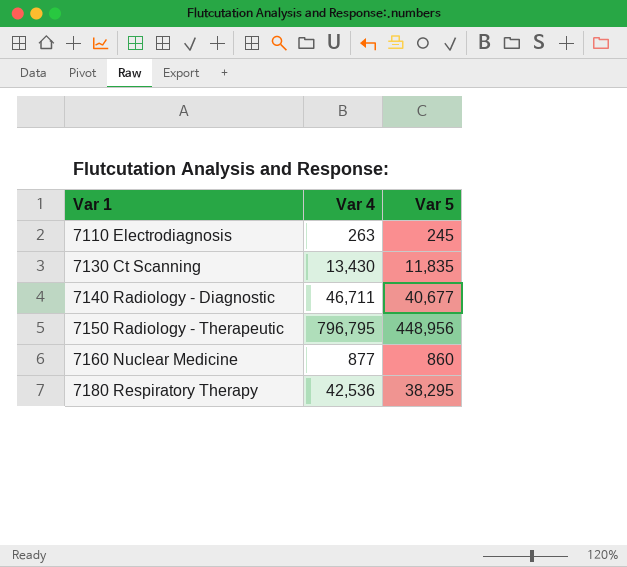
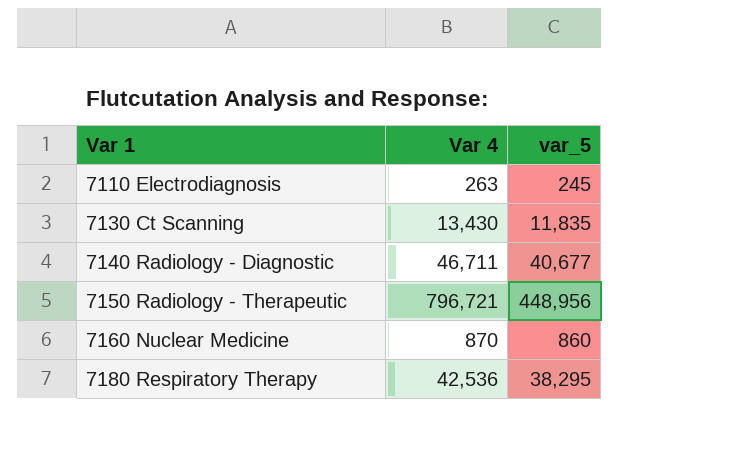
column name: Var 5 -> var_5
7150 Radiology - Therapeutic | Var 4: 796,795 -> 796,721
7160 Nuclear Medicine | Var 4: 877 -> 870

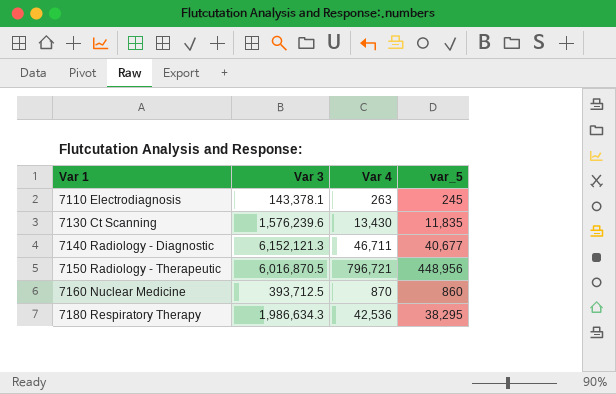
column Var 3 | position: none -> 2

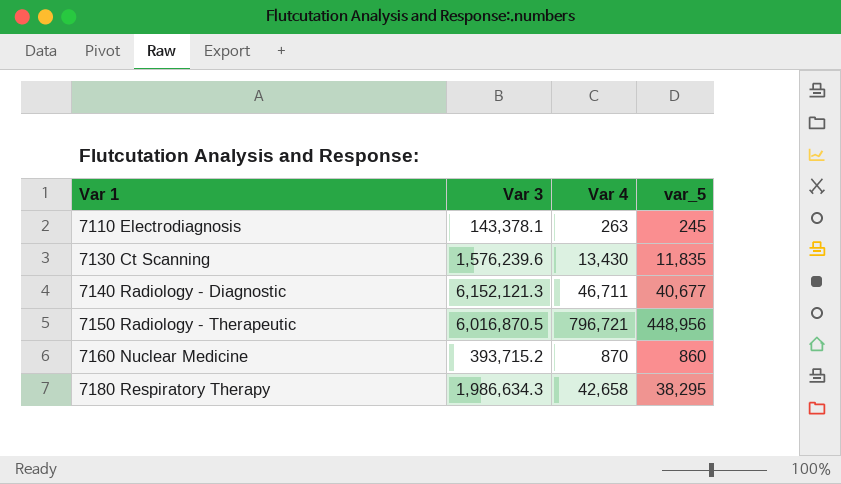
7160 Nuclear Medicine | Var 3: 393,712.5 -> 393,715.2
7180 Respiratory Therapy | Var 4: 42,536 -> 42,658

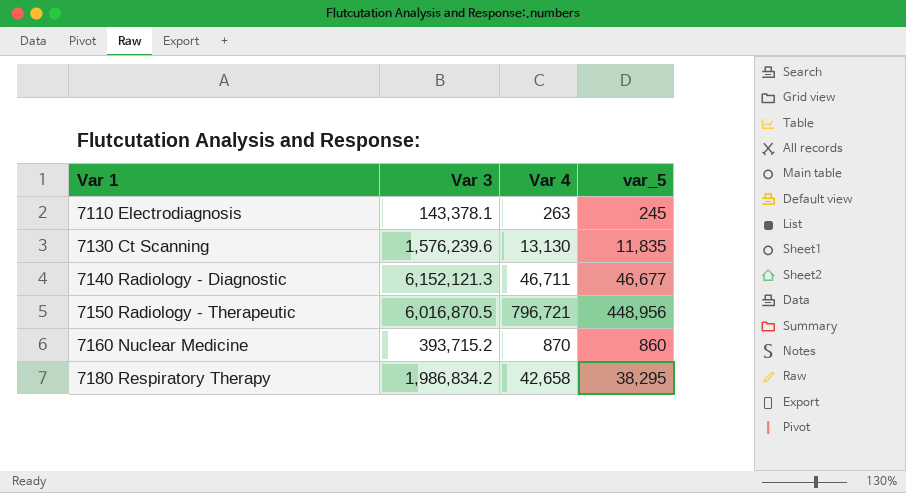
7130 Ct Scanning | Var 4: 13,430 -> 13,130
7140 Radiology - Diagnostic | var_5: 40,677 -> 46,677
7180 Respiratory Therapy | Var 3: 1,986,634.3 -> 1,986,834.2

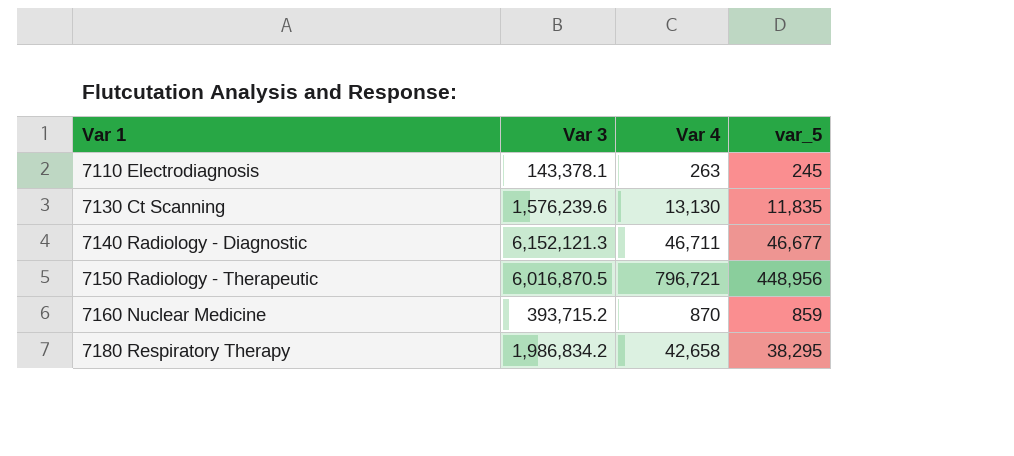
7160 Nuclear Medicine | var_5: 860 -> 859

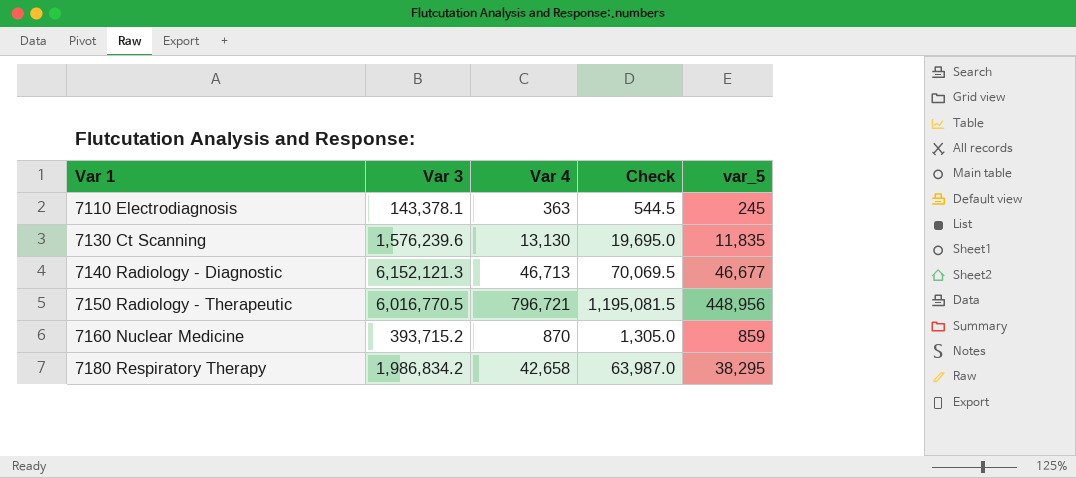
column Check | formula: none -> [Var 4] * 1.5
7110 Electrodiagnosis | Var 4: 263 -> 363
7140 Radiology - Diagnostic | Var 4: 46,711 -> 46,713
7150 Radiology - Therapeutic | Var 3: 6,016,870.5 -> 6,016,770.5

